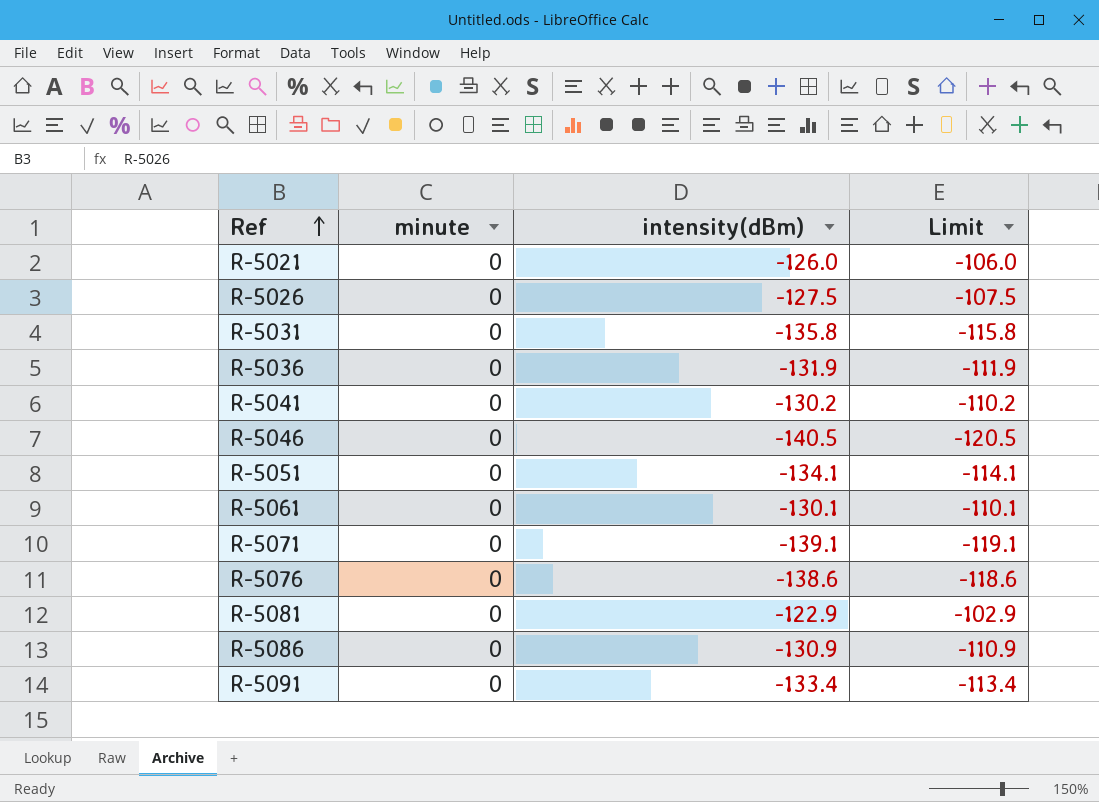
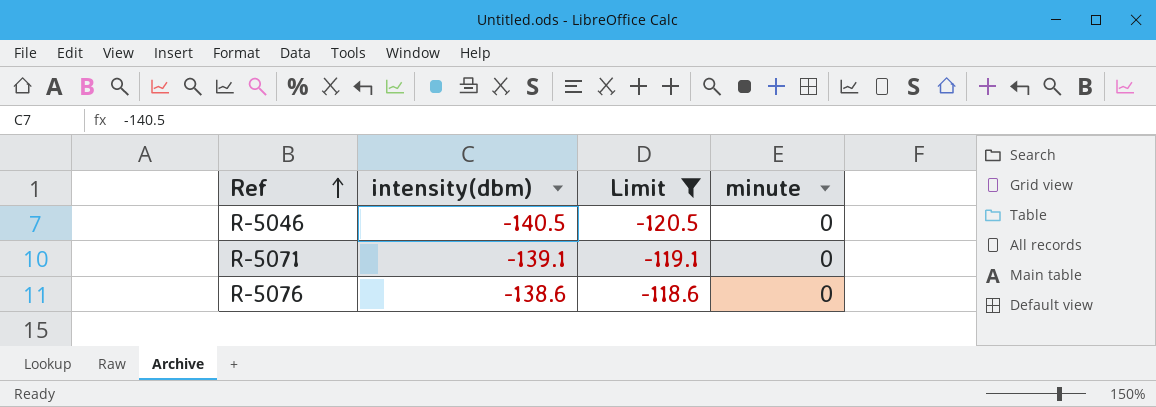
filter: none -> Limit <= -118.6
column name: intensity(dBm) -> intensity(dbm)
column minute | position: 2 -> 4

